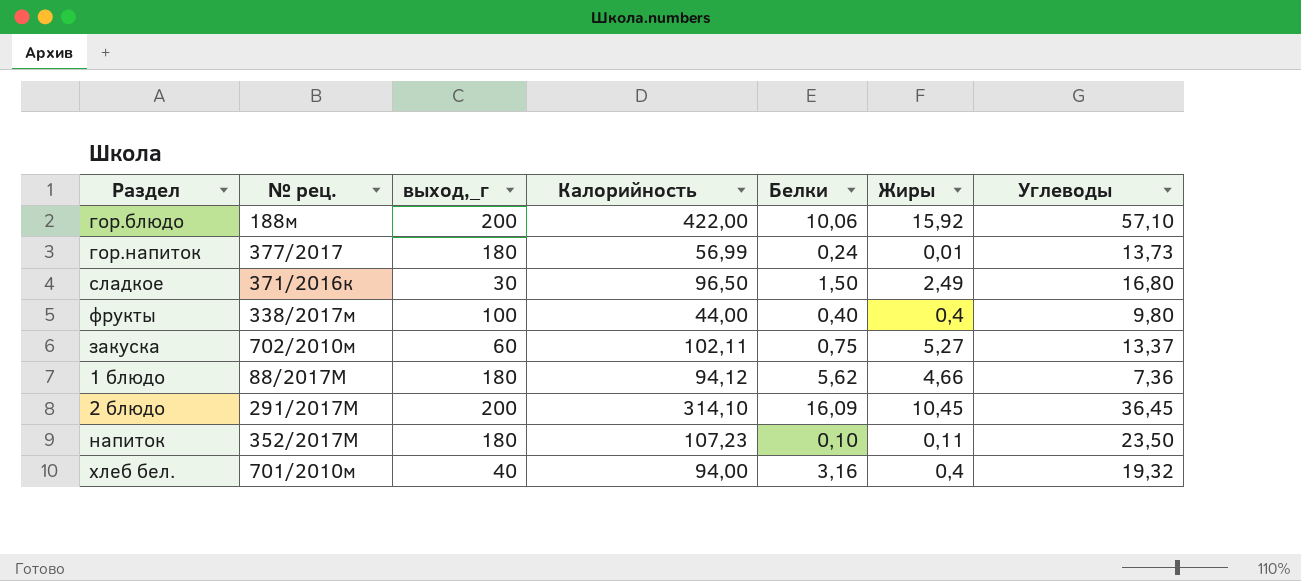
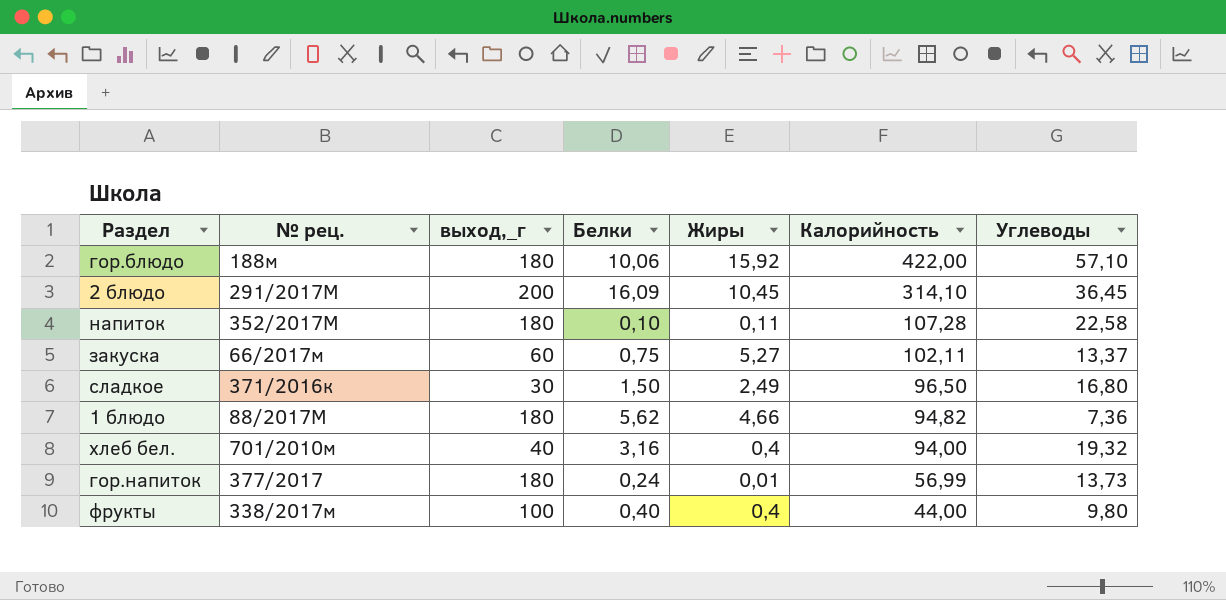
row order: none -> Калорийность descending
column Калорийность | position: 4 -> 6
гор.блюдо | выход,_г: 200 -> 180
напиток | Калорийность: 107,23 -> 107,28
напиток | Углеводы: 23,50 -> 22,58
закуска | № рец.: 702/2010м -> 66/2017м
1 блюдо | Калорийность: 94,12 -> 94,82

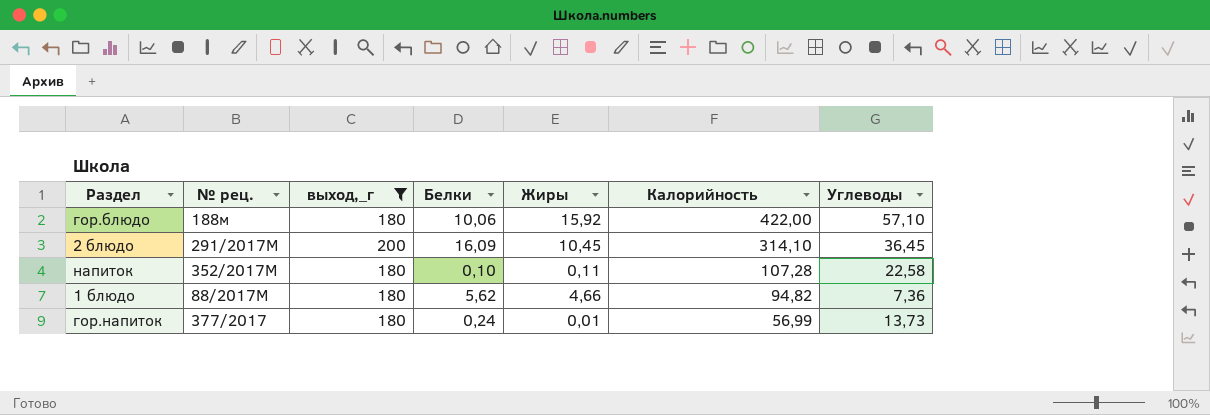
filter: none -> выход,_г >= 180

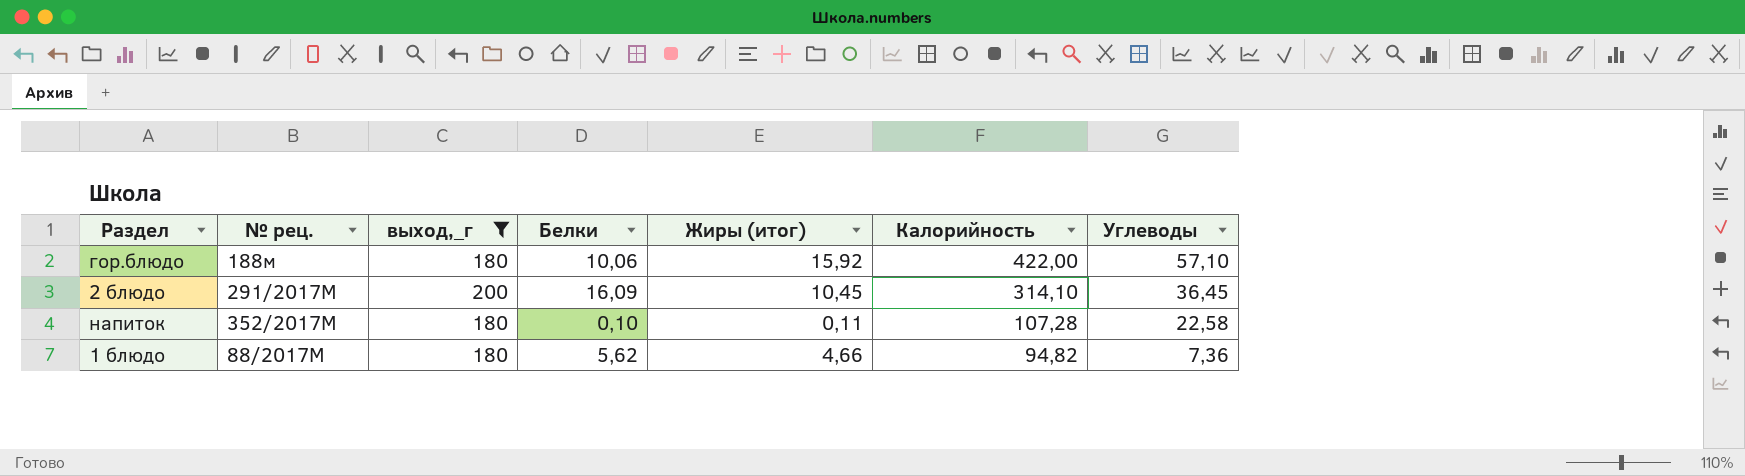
column name: Жиры -> Жиры (итог)
row гор.напиток: 377/2017 | 180 | 0,24 | 0,01 | 56,99 | 13,73 -> none

